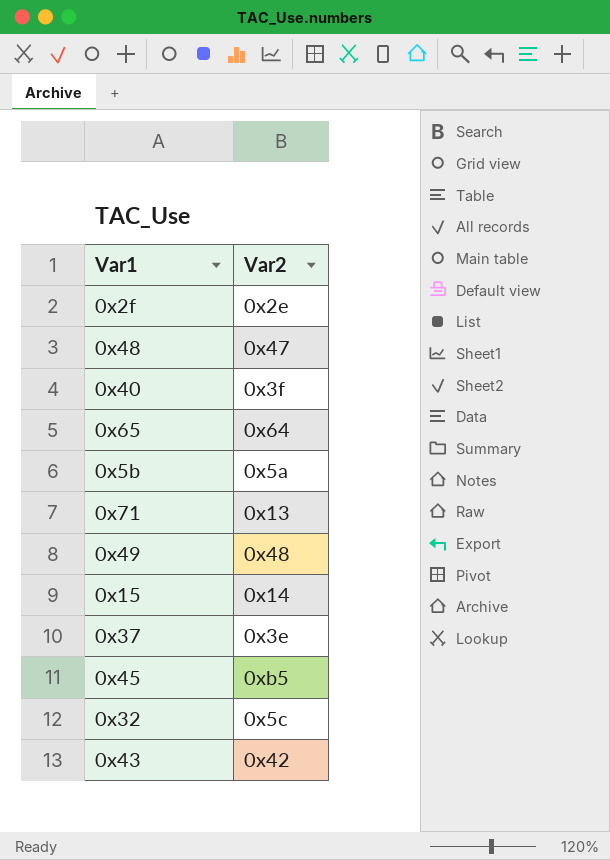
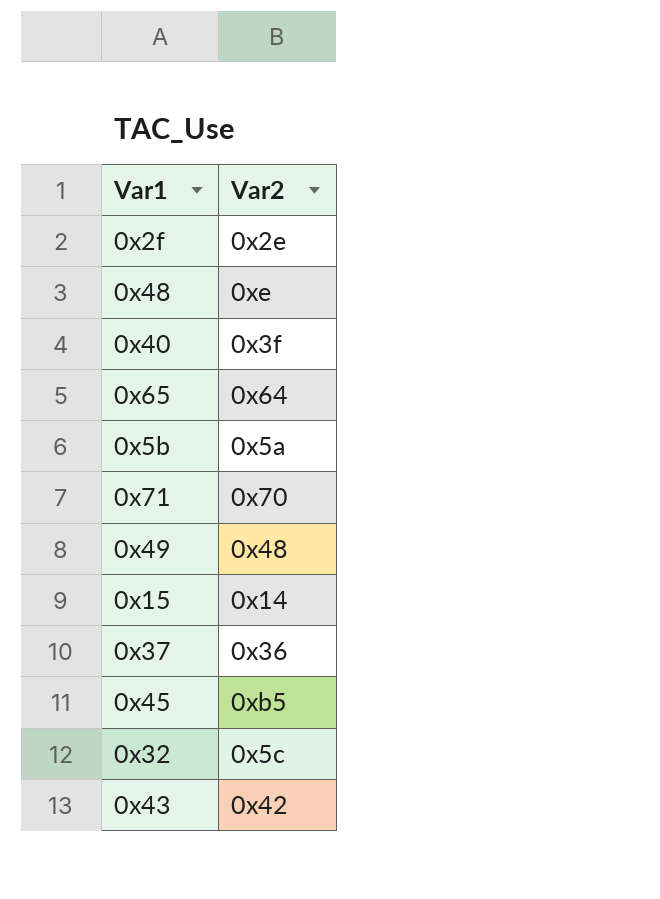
0x48 | Var2: 0x47 -> 0xe
0x71 | Var2: 0x13 -> 0x70
0x37 | Var2: 0x3e -> 0x36

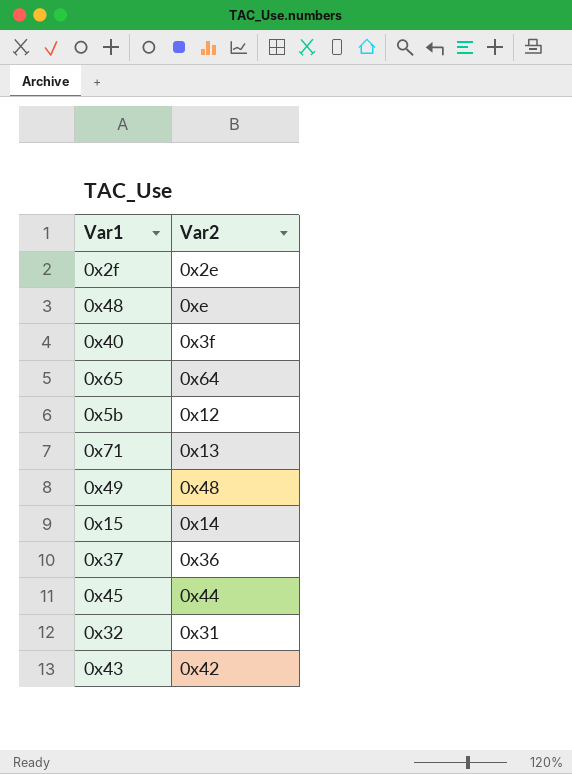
0x5b | Var2: 0x5a -> 0x12
0x71 | Var2: 0x70 -> 0x13
0x45 | Var2: 0xb5 -> 0x44
0x32 | Var2: 0x5c -> 0x31

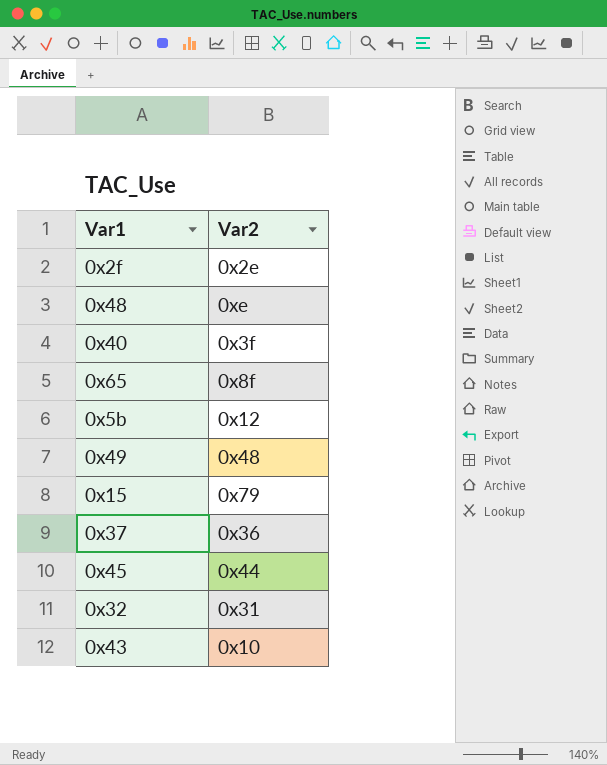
row 0x71: 0x13 -> none
0x65 | Var2: 0x64 -> 0x8f
0x15 | Var2: 0x14 -> 0x79
0x43 | Var2: 0x42 -> 0x10

